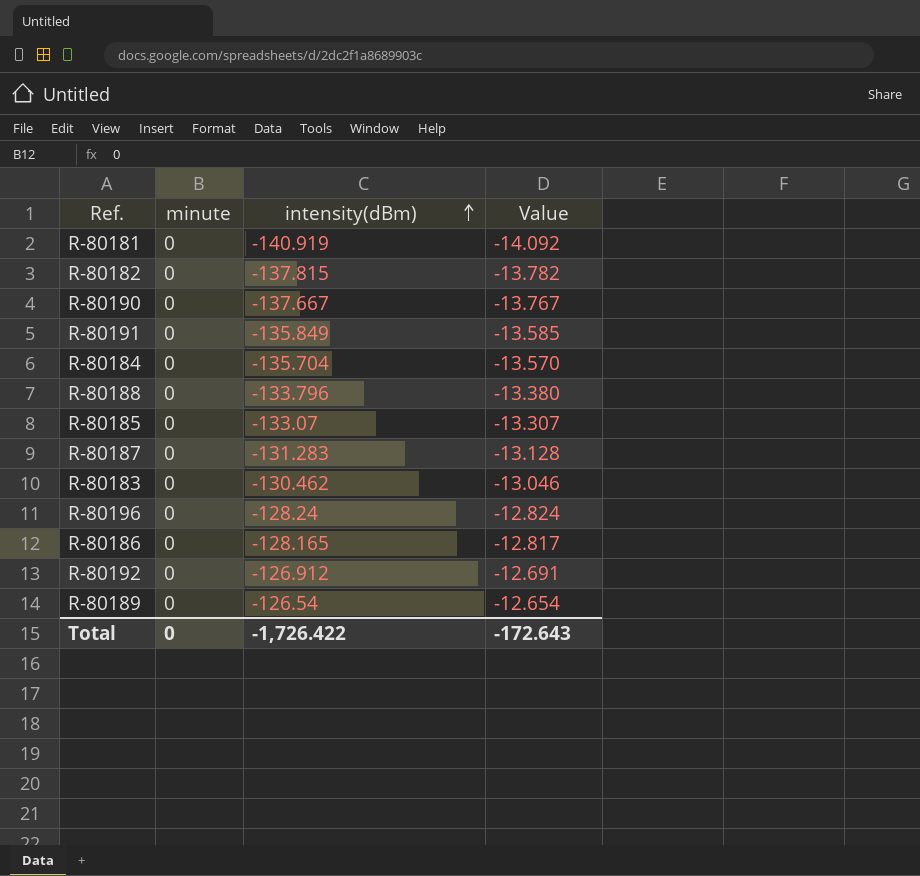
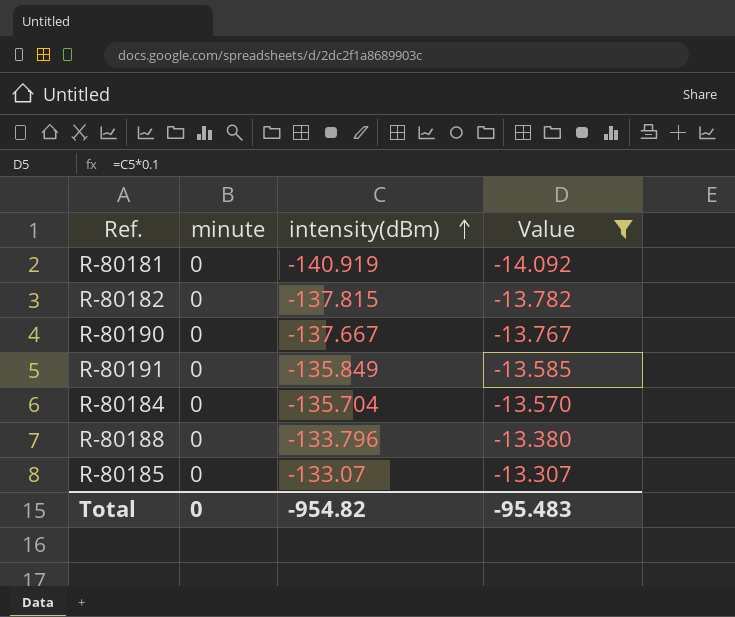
filter: none -> Value <= -13.307
Total | intensity(dBm): -1,726.422 -> -954.82
Total | Value: -172.643 -> -95.483

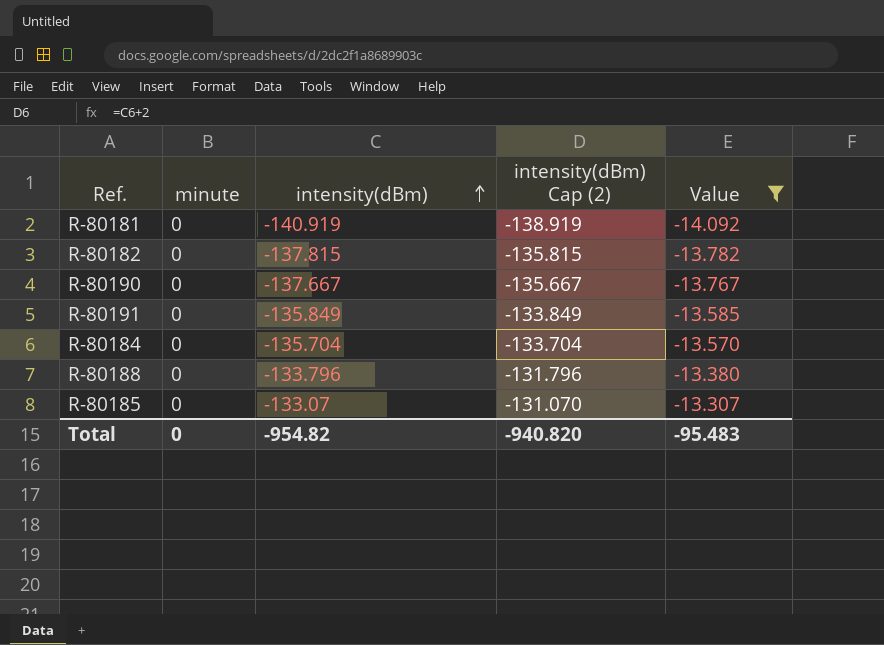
column intensity(dBm) Cap (2) | formula: none -> [intensity(dBm)] + 2

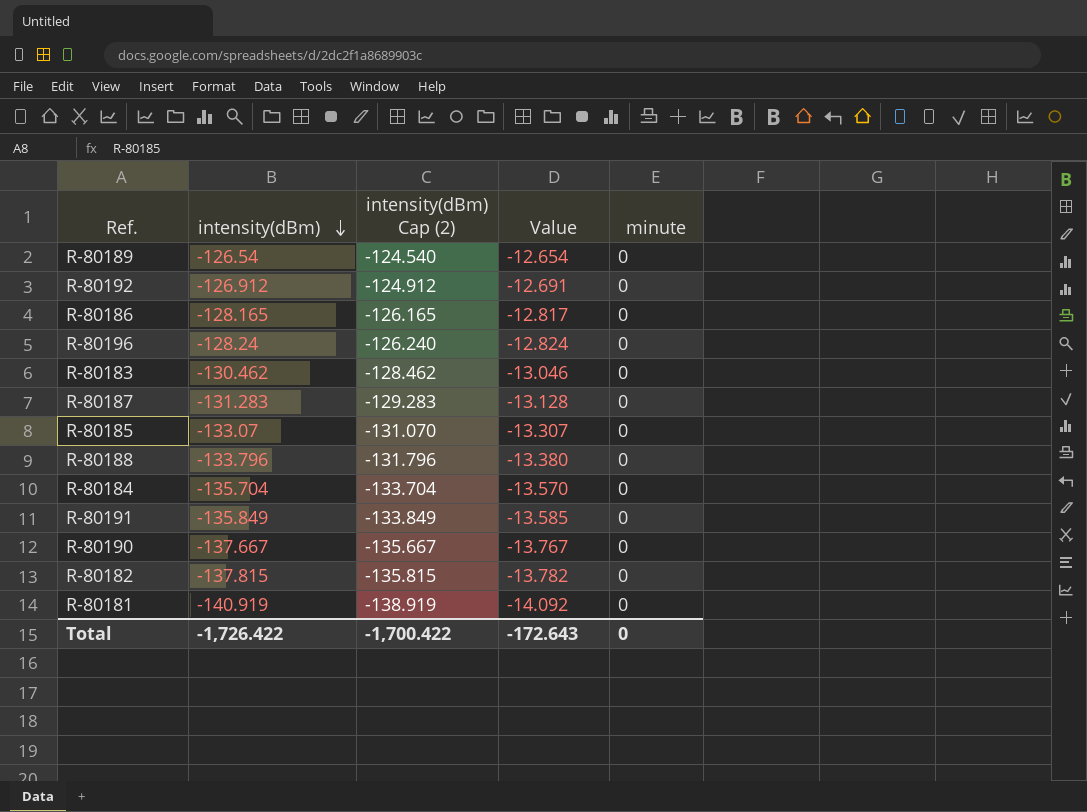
filter: Value <= -13.307 -> none
row order: intensity(dBm) ascending -> intensity(dBm) descending
column minute | position: 2 -> 5
Total | intensity(dBm): -954.82 -> -1,726.422
Total | intensity(dBm) Cap (2): -940.820 -> -1,700.422
Total | Value: -95.483 -> -172.643

